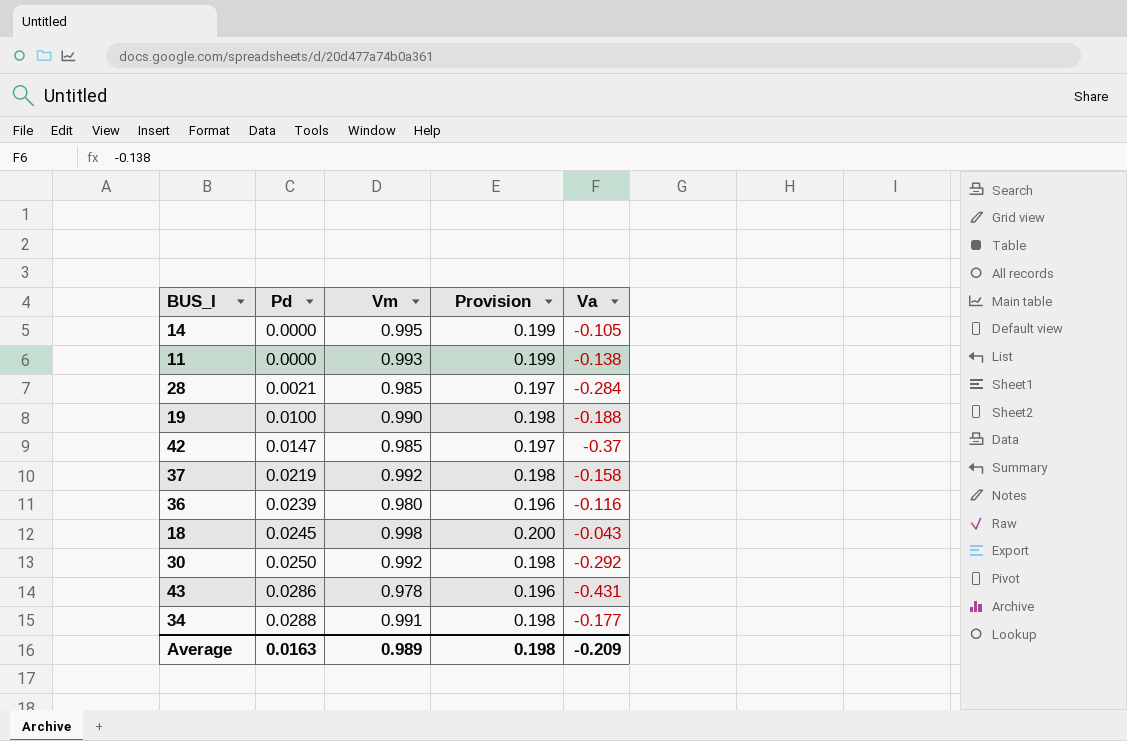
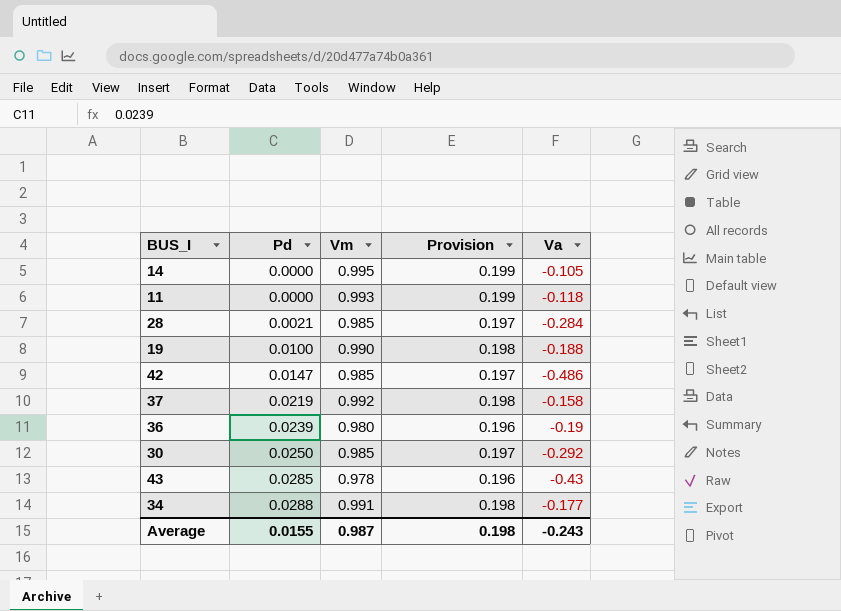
row 18: 0.0245 | 0.998 | 0.200 | -0.043 -> none
11 | Va: -0.138 -> -0.118
42 | Va: -0.37 -> -0.486
36 | Va: -0.116 -> -0.19
30 | Vm: 0.992 -> 0.985
30 | Provision: 0.198 -> 0.197
43 | Pd: 0.0286 -> 0.0285
43 | Va: -0.431 -> -0.43
Average | Pd: 0.0163 -> 0.0155
Average | Vm: 0.989 -> 0.987
Average | Va: -0.209 -> -0.243

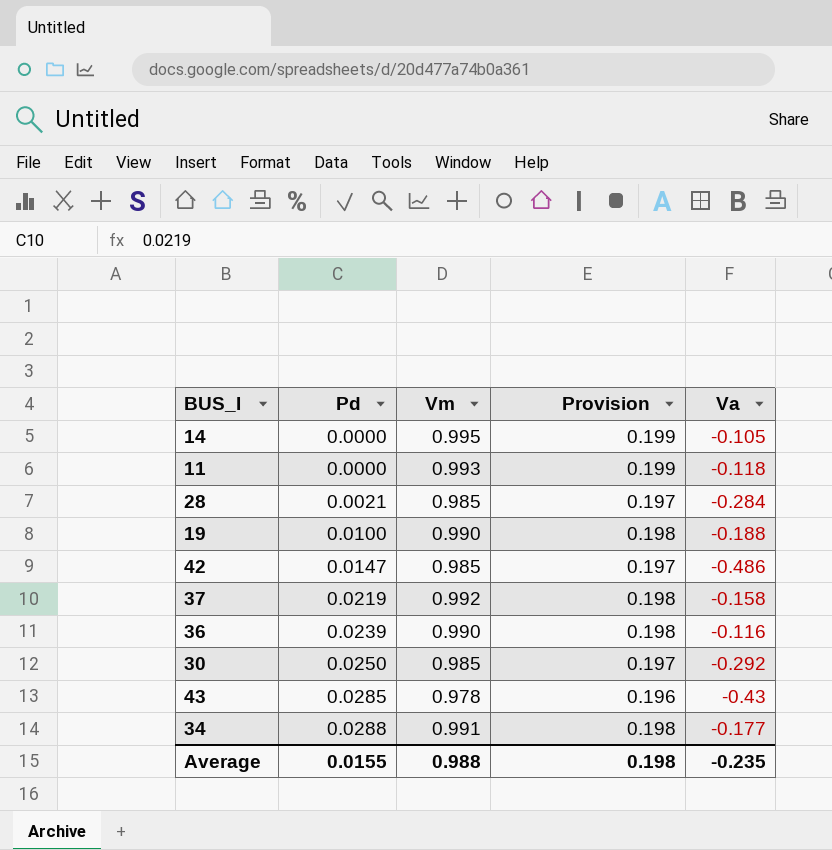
36 | Vm: 0.980 -> 0.990
36 | Provision: 0.196 -> 0.198
36 | Va: -0.19 -> -0.116
Average | Vm: 0.987 -> 0.988
Average | Va: -0.243 -> -0.235

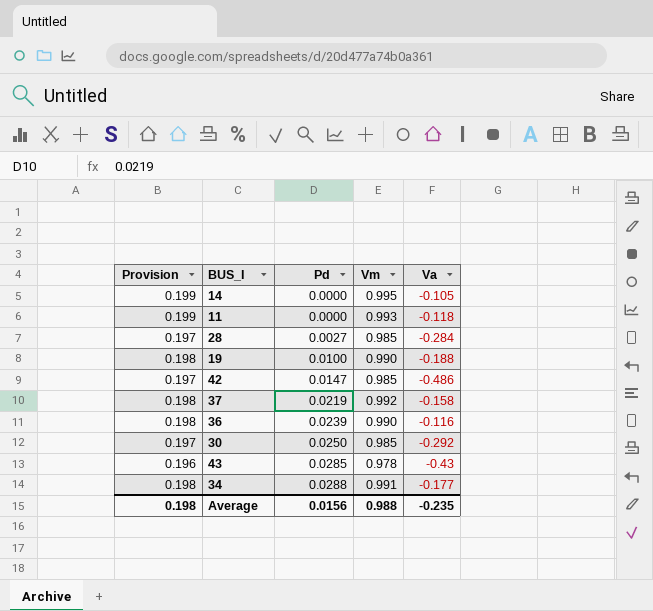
column Provision | position: 4 -> 1
28 | Pd: 0.0021 -> 0.0027
Average | Pd: 0.0155 -> 0.0156

